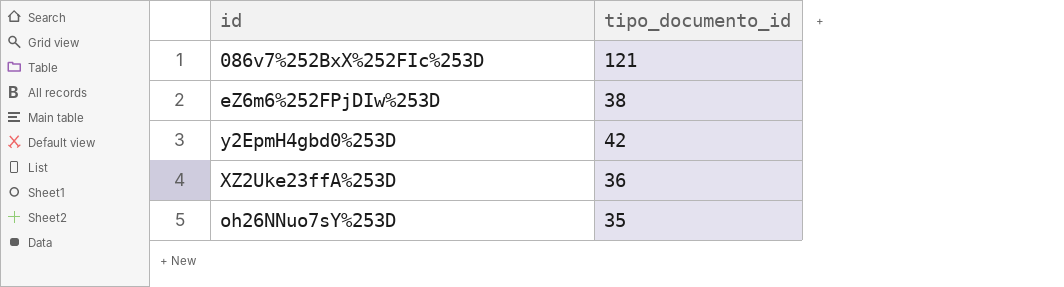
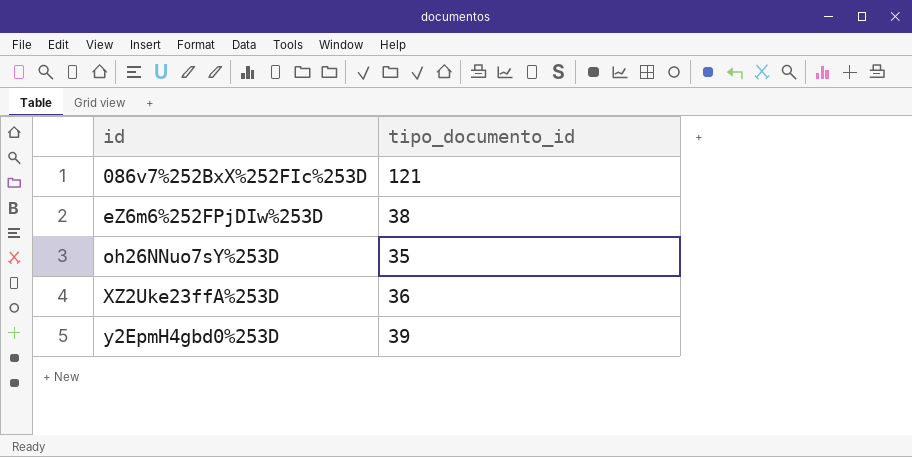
row order: none -> id ascending
y2EpmH4gbd0%253D | tipo_documento_id: 42 -> 39

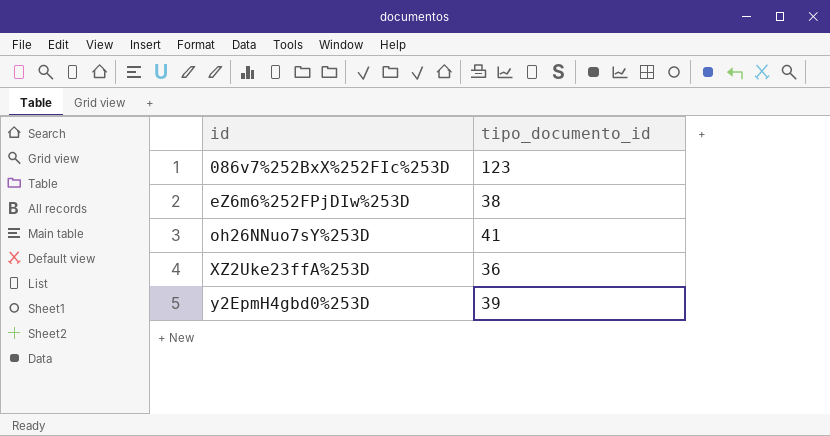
086v7%252BxX%252FIc%253D | tipo_documento_id: 121 -> 123
oh26NNuo7sY%253D | tipo_documento_id: 35 -> 41

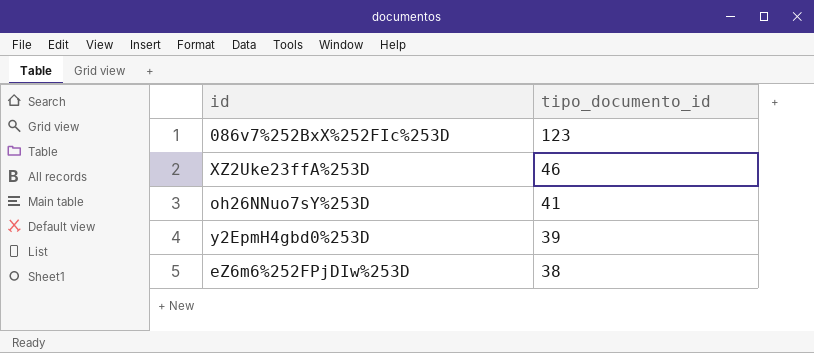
row order: id ascending -> tipo_documento_id descending
XZ2Uke23ffA%253D | tipo_documento_id: 36 -> 46

